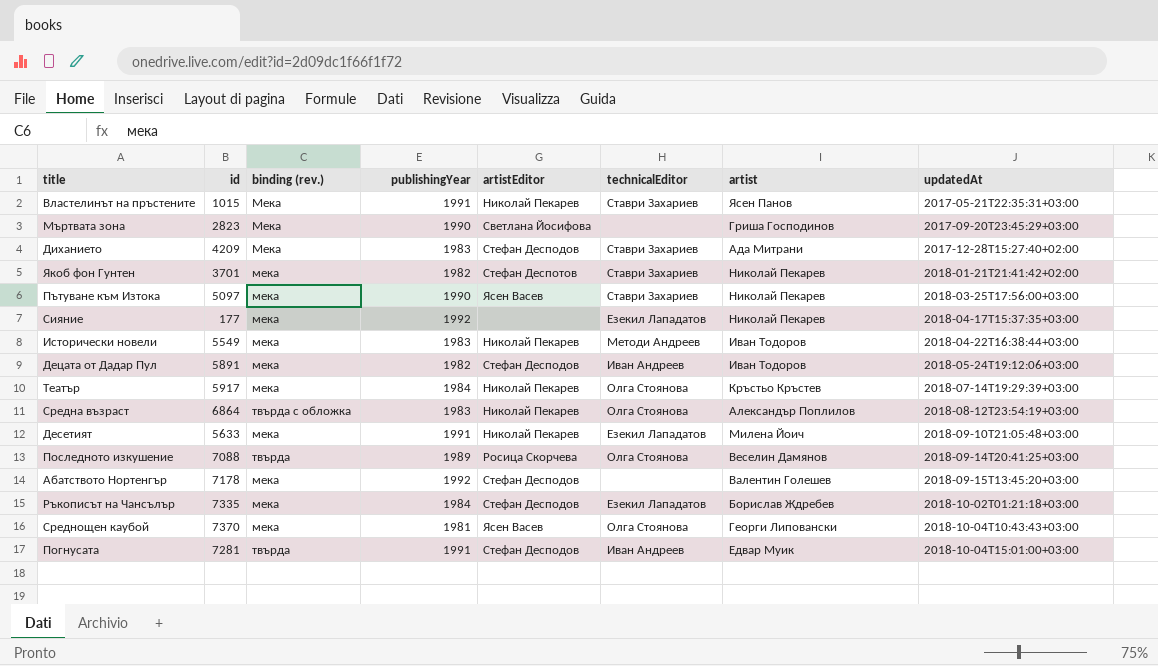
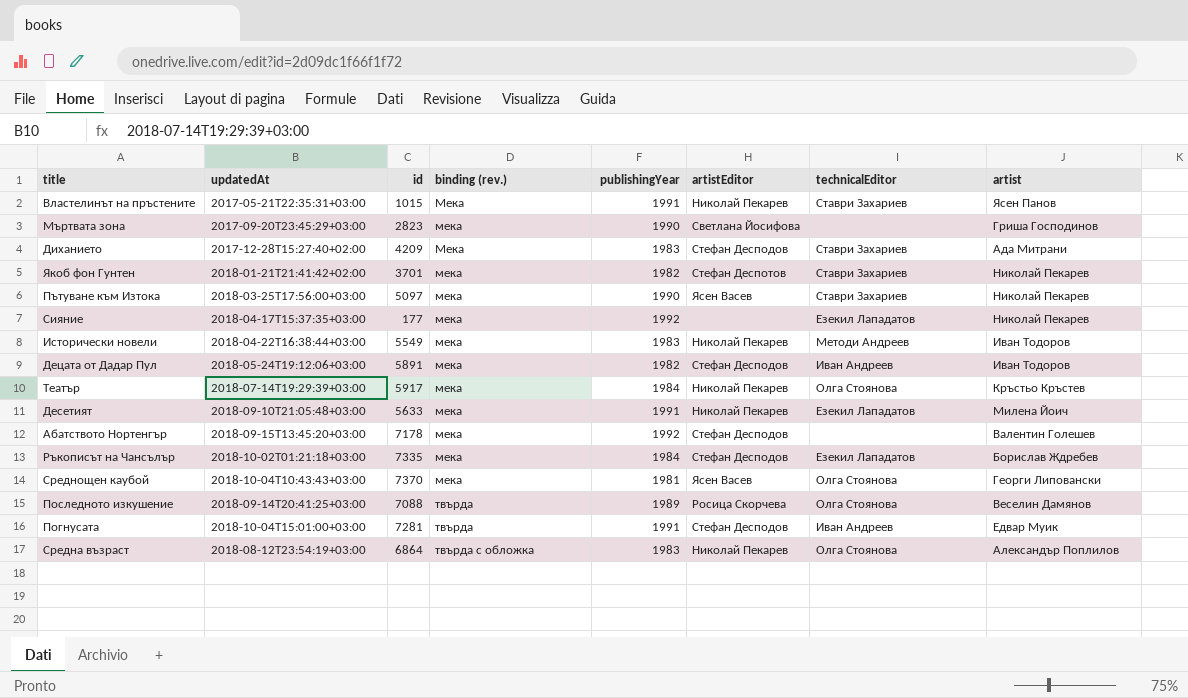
row order: updatedAt ascending -> binding (rev.) ascending
column updatedAt | position: 8 -> 2
Мъртвата зона | binding (rev.): Мека -> мека

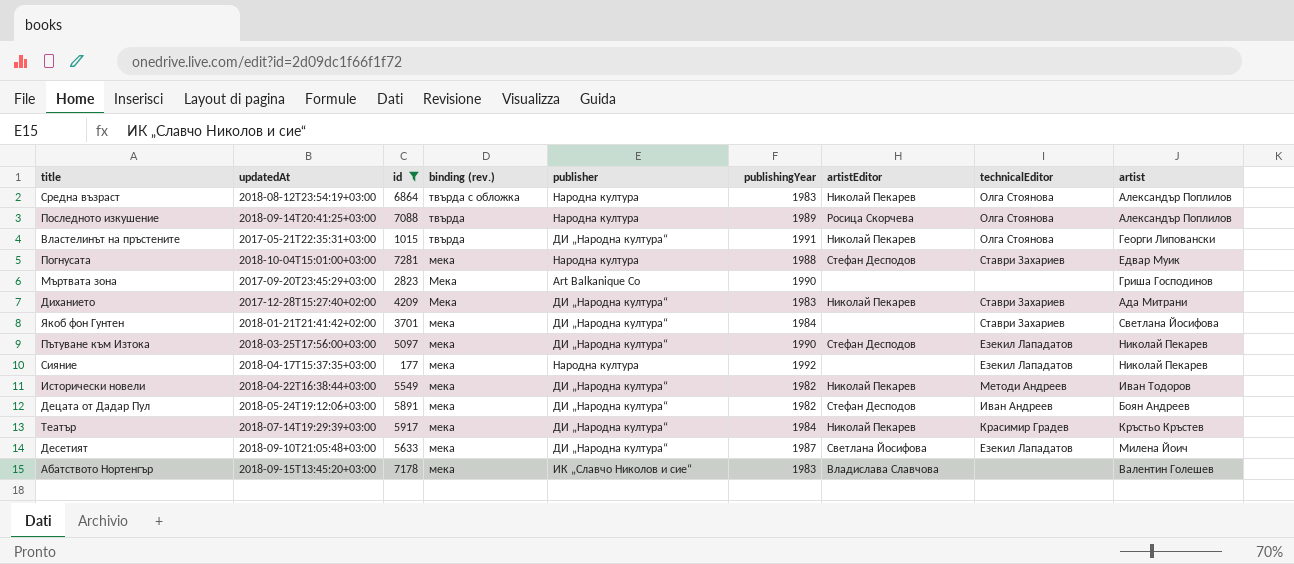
filter: none -> id <= 7281
row order: binding (rev.) ascending -> binding (rev.) descending
column publisher | position: none -> 5
Последното изкушение | artist: Веселин Дамянов -> Александър Поплилов
Властелинът на пръстените | binding (rev.): Мека -> твърда
Властелинът на пръстените | technicalEditor: Ставри Захариев -> Олга Стоянова
Властелинът на пръстените | artist: Ясен Панов -> Георги Липовански
Погнусата | binding (rev.): твърда -> мека
Погнусата | publishingYear: 1991 -> 1988
Погнусата | technicalEditor: Иван Андреев -> Ставри Захариев
Мъртвата зона | binding (rev.): мека -> Мека
Мъртвата зона | artistEditor: Светлана Йосифова -> none
Диханието | artistEditor: Стефан Десподов -> Николай Пекарев
Якоб фон Гунтен | publishingYear: 1982 -> 1984
Якоб фон Гунтен | artistEditor: Стефан Деспотов -> none
Якоб фон Гунтен | artist: Николай Пекарев -> Светлана Йосифова
Пътуване към Изтока | artistEditor: Ясен Васев -> Стефан Десподов
Пътуване към Изтока | technicalEditor: Ставри Захариев -> Езекил Лападатов
Исторически новели | publishingYear: 1983 -> 1982
Децата от Дадар Пул | artist: Иван Тодоров -> Боян Андреев
Театър | technicalEditor: Олга Стоянова -> Красимир Градев
Десетият | publishingYear: 1991 -> 1987
Десетият | artistEditor: Николай Пекарев -> Светлана Йосифова
Абатството Нортенгър | publishingYear: 1992 -> 1983
Абатството Нортенгър | artistEditor: Стефан Десподов -> Владислава Славчова

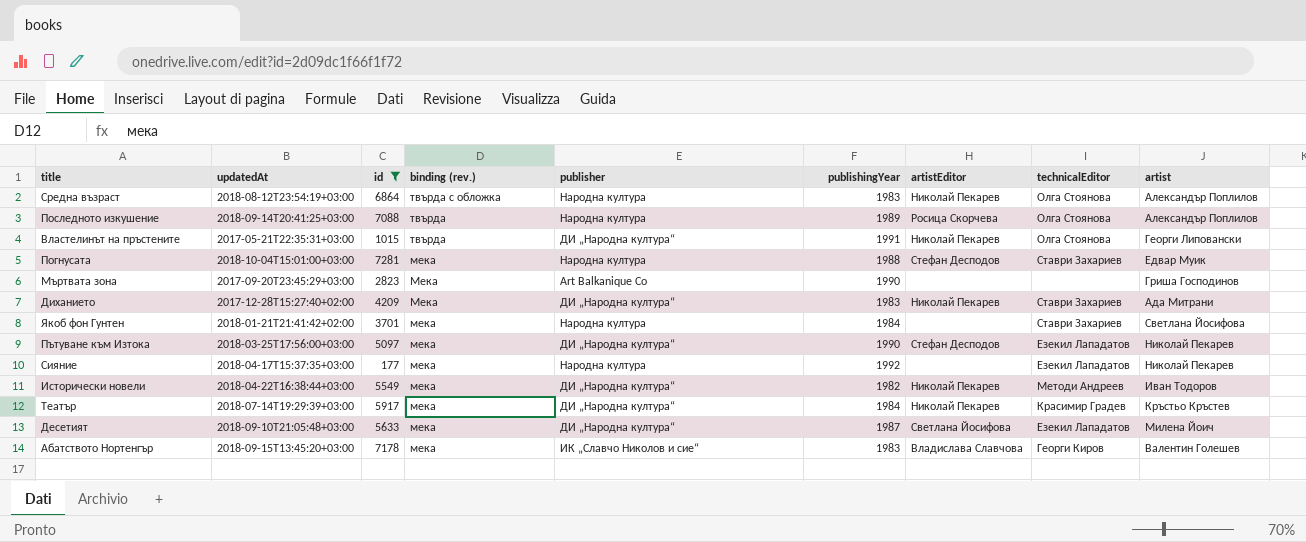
row Децата от Дадар Пул: 2018-05-24T19:12:06+03:00 | 5891 | мека | ДИ „Народна култура“ | 1982 | Стефан Десподов | Иван Андреев | Боян Андреев -> none
Якоб фон Гунтен | publisher: ДИ „Народна култура“ -> Народна култура
Абатството Нортенгър | technicalEditor: none -> Георги Киров

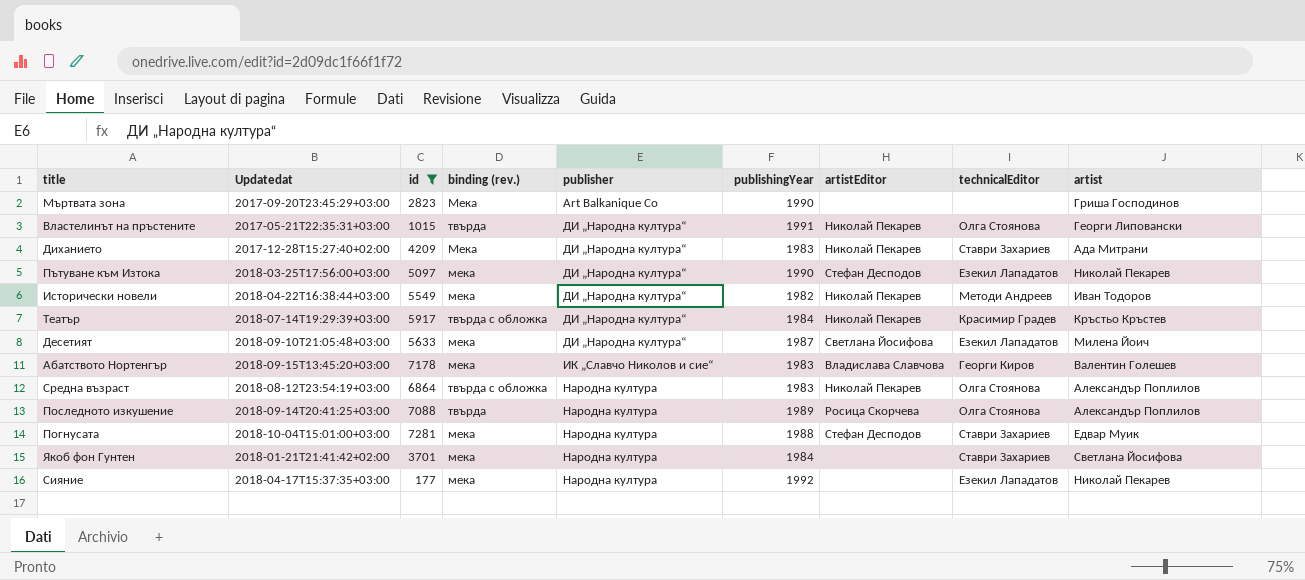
row order: binding (rev.) descending -> publisher ascending
column name: updatedAt -> Updatedat
Театър | binding (rev.): мека -> твърда с обложка

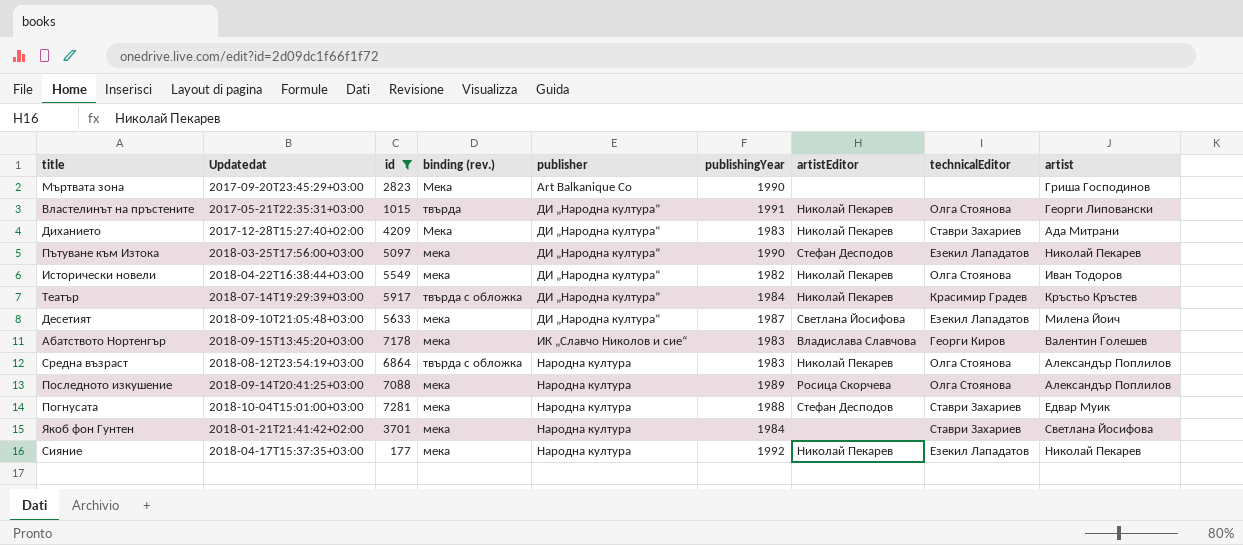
Исторически новели | technicalEditor: Методи Андреев -> Олга Стоянова
Последното изкушение | binding (rev.): твърда -> мека
Сияние | artistEditor: none -> Николай Пекарев

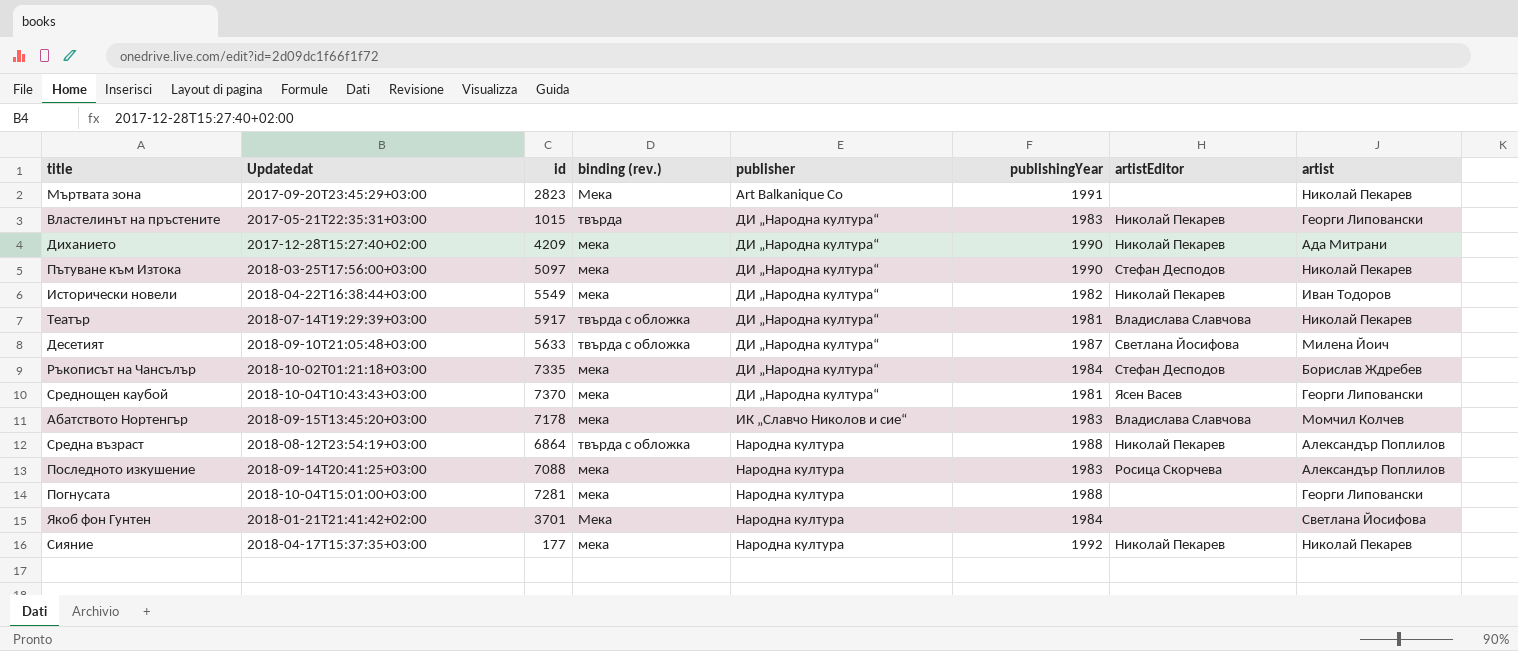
filter: id <= 7281 -> none
column technicalEditor | position: 8 -> none
Мъртвата зона | publishingYear: 1990 -> 1991
Мъртвата зона | artist: Гриша Господинов -> Николай Пекарев
Властелинът на пръстените | publishingYear: 1991 -> 1983
Диханието | binding (rev.): Мека -> мека
Диханието | publishingYear: 1983 -> 1990
Театър | publishingYear: 1984 -> 1981
Театър | artistEditor: Николай Пекарев -> Владислава Славчова
Театър | artist: Кръстьо Кръстев -> Николай Пекарев
Десетият | binding (rev.): мека -> твърда с обложка
Абатството Нортенгър | artist: Валентин Голешев -> Момчил Колчев
Средна възраст | publishingYear: 1983 -> 1988
Последното изкушение | publishingYear: 1989 -> 1983
Погнусата | artistEditor: Стефан Десподов -> none
Погнусата | artist: Едвар Муик -> Георги Липовански
Якоб фон Гунтен | binding (rev.): мека -> Мека

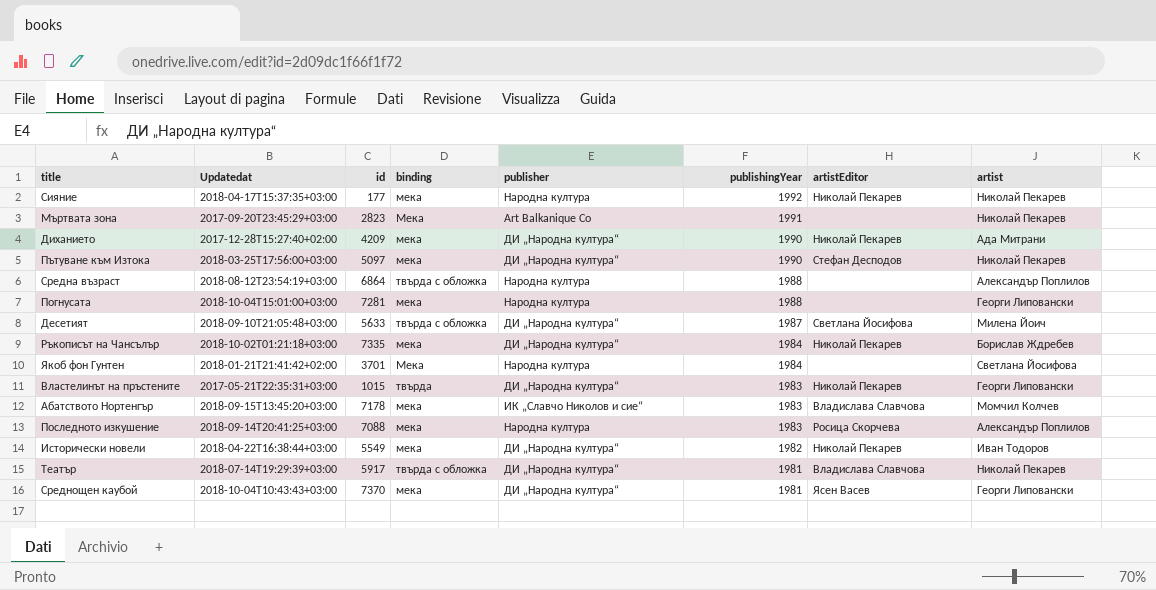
row order: publisher ascending -> publishingYear descending
column name: binding (rev.) -> binding
Средна възраст | artistEditor: Николай Пекарев -> none
Ръкописът на Чансълър | artistEditor: Стефан Десподов -> Николай Пекарев

